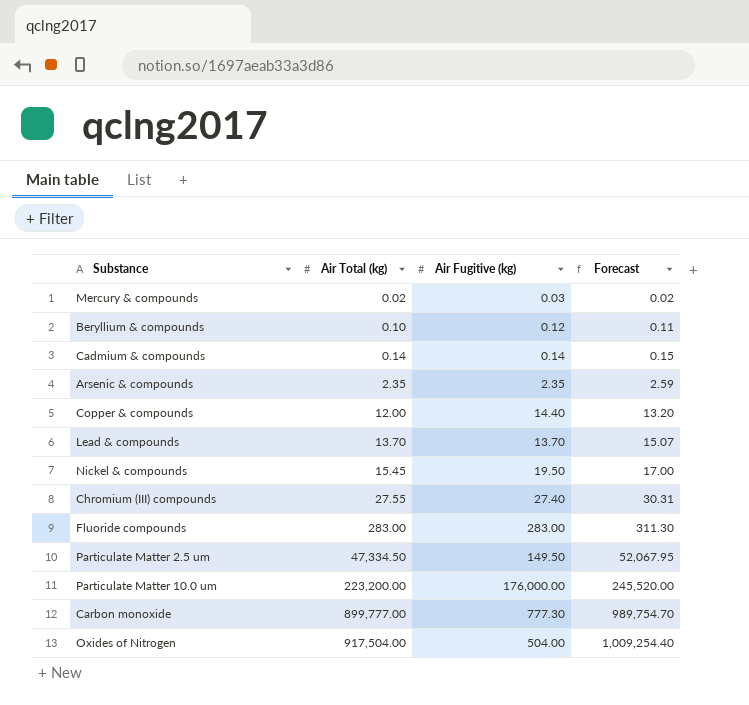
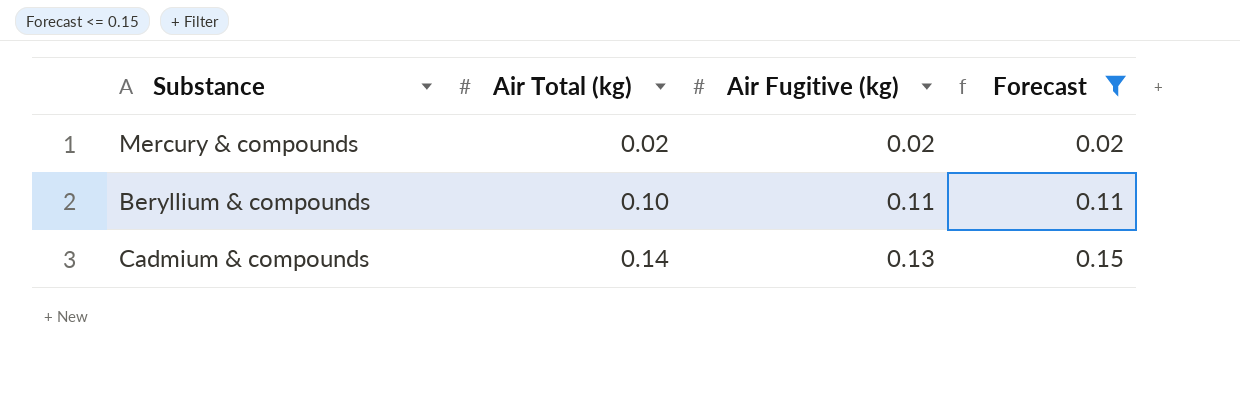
filter: none -> Forecast <= 0.15
Mercury & compounds | Air Fugitive (kg): 0.03 -> 0.02
Beryllium & compounds | Air Fugitive (kg): 0.12 -> 0.11
Cadmium & compounds | Air Fugitive (kg): 0.14 -> 0.13

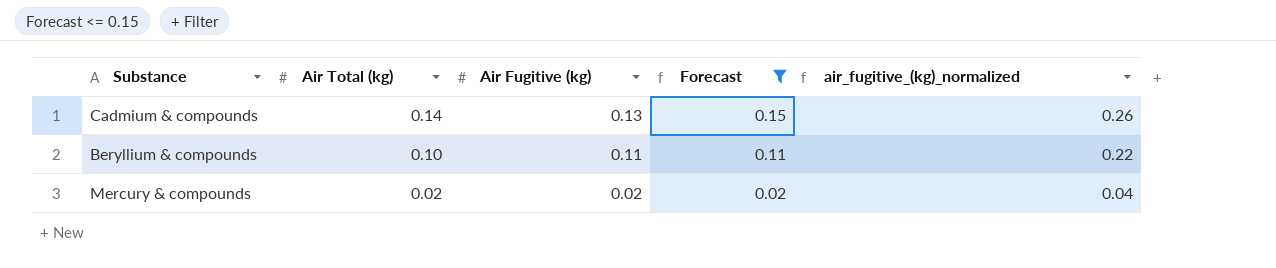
row order: Air Total (kg) ascending -> Air Total (kg) descending
column air_fugitive_(kg)_normalized | formula: none -> [Air Fugitive (kg)] * 2

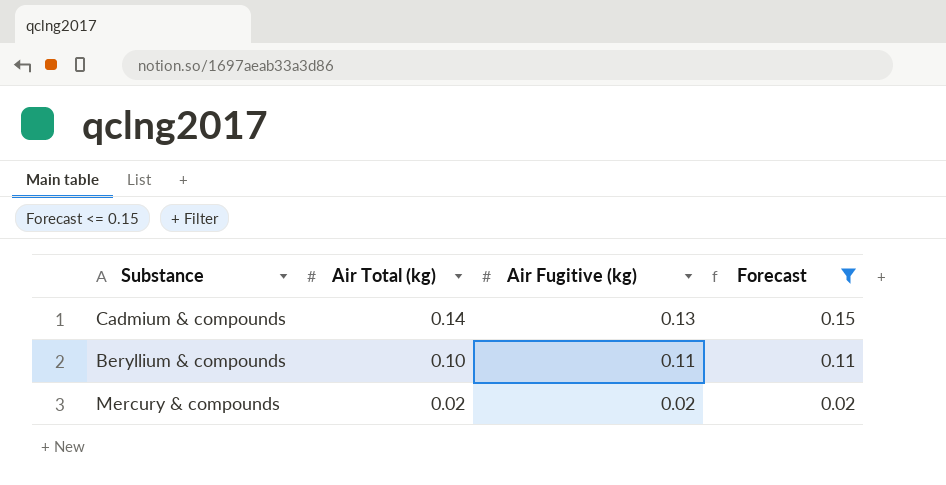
column air_fugitive_(kg)_normalized | formula: [Air Fugitive (kg)] * 2 -> none

